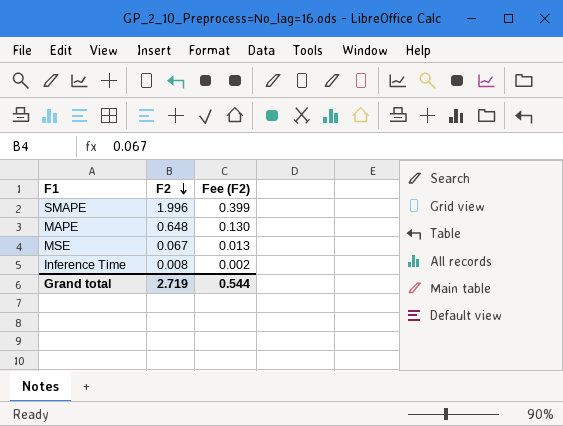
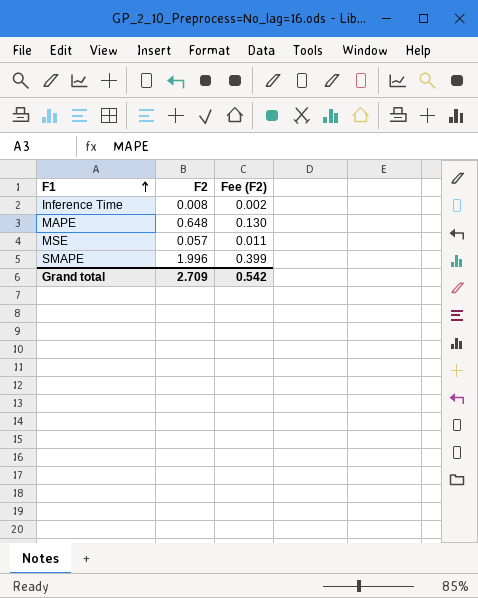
row order: F2 descending -> F1 ascending
MSE | F2: 0.067 -> 0.057
MSE | Fee (F2): 0.013 -> 0.011
Grand total | F2: 2.719 -> 2.709
Grand total | Fee (F2): 0.544 -> 0.542

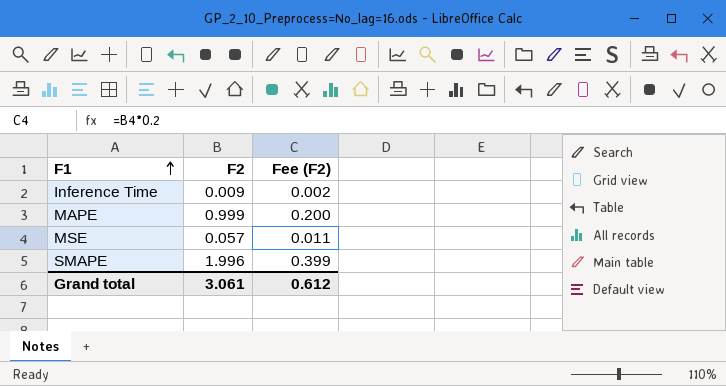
Inference Time | F2: 0.008 -> 0.009
MAPE | F2: 0.648 -> 0.999
MAPE | Fee (F2): 0.130 -> 0.200
Grand total | F2: 2.709 -> 3.061
Grand total | Fee (F2): 0.542 -> 0.612

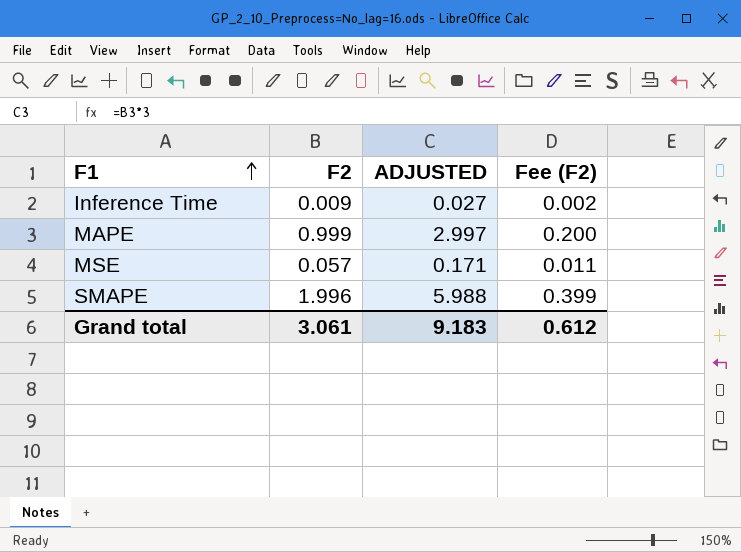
column ADJUSTED | formula: none -> [F2] * 3

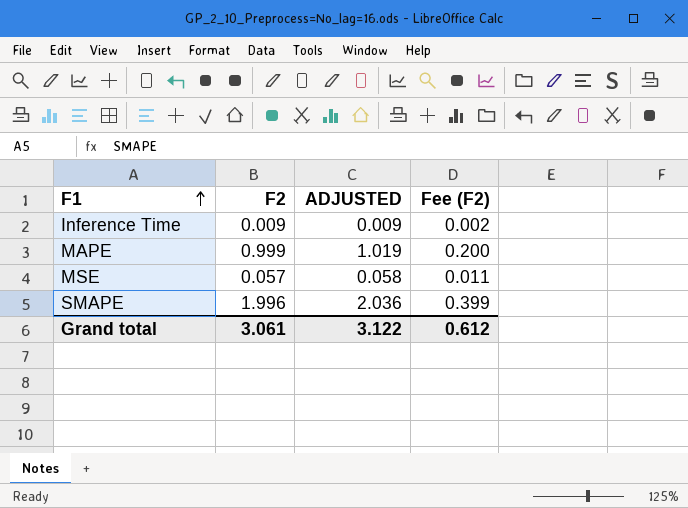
column ADJUSTED | formula: [F2] * 3 -> [F2] * 1.02
Grand total | ADJUSTED: 9.183 -> 3.122

